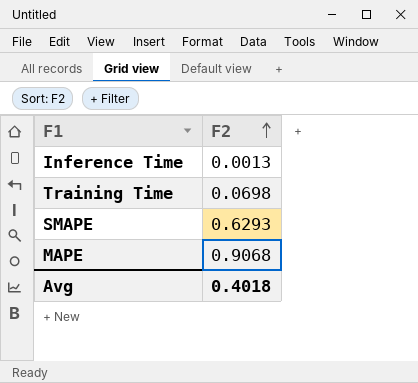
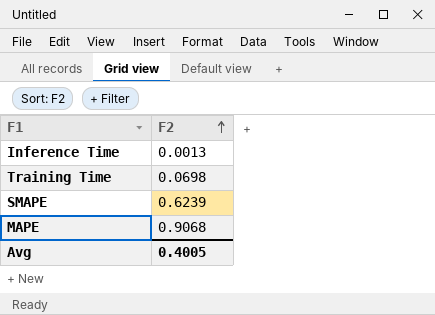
SMAPE | F2: 0.6293 -> 0.6239
Avg | F2: 0.4018 -> 0.4005

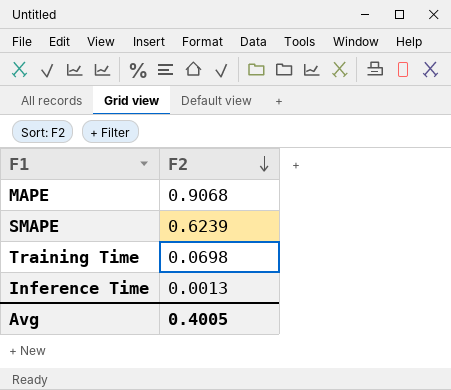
row order: F2 ascending -> F2 descending

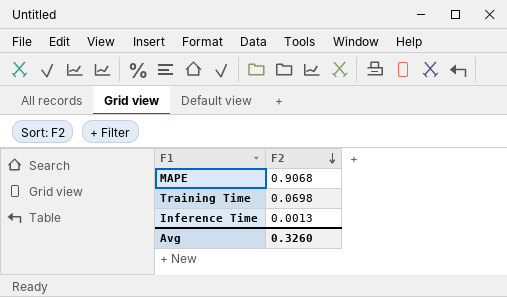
row SMAPE: 0.6239 -> none
Avg | F2: 0.4005 -> 0.3260

